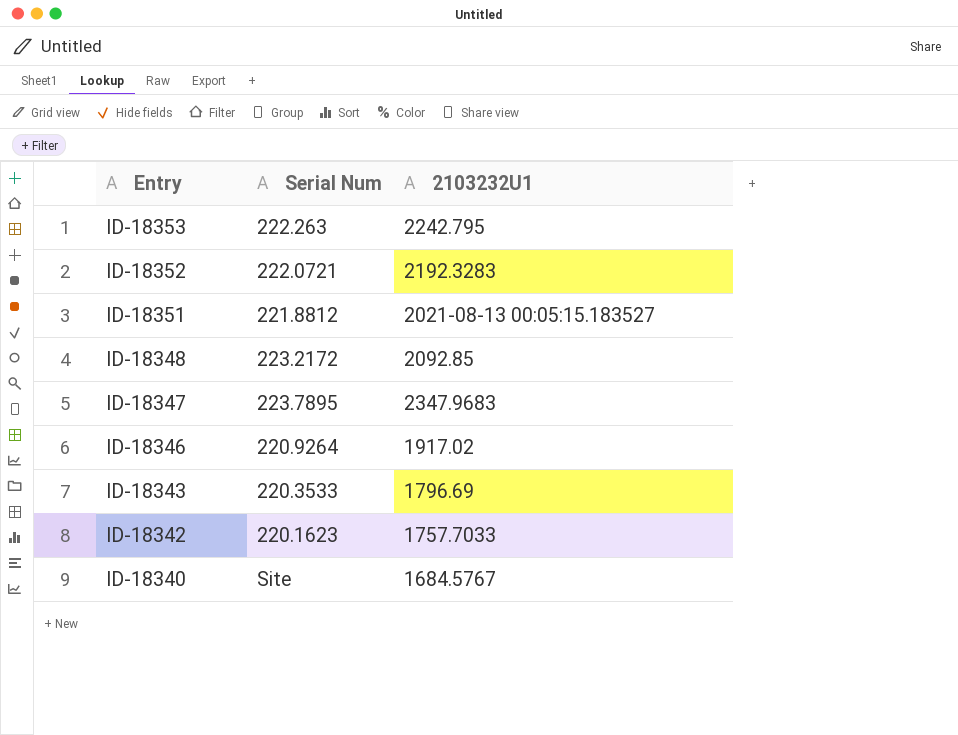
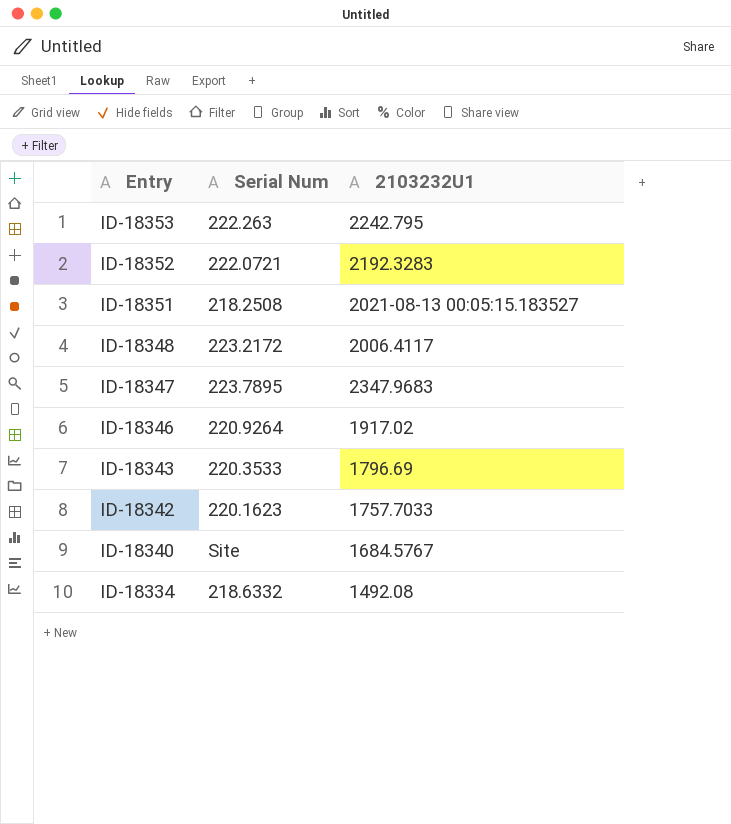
ID-18351 | Serial Num: 221.8812 -> 218.2508
ID-18348 | 2103232U1: 2092.85 -> 2006.4117
row ID-18334: none -> 218.6332 | 1492.08

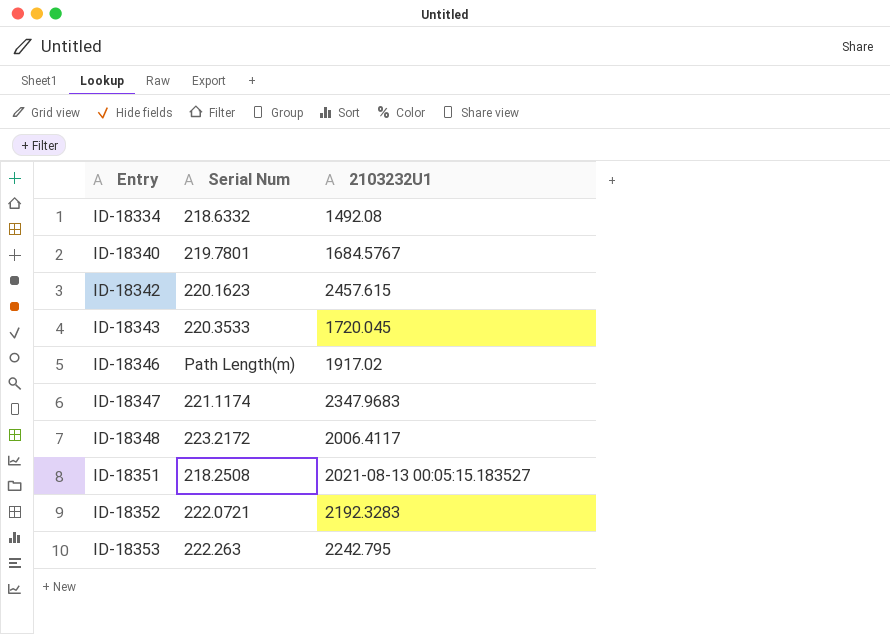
row order: Entry descending -> Entry ascending
ID-18340 | Serial Num: Site -> 219.7801
ID-18342 | 2103232U1: 1757.7033 -> 2457.615
ID-18343 | 2103232U1: 1796.69 -> 1720.045
ID-18346 | Serial Num: 220.9264 -> Path Length(m)
ID-18347 | Serial Num: 223.7895 -> 221.1174

